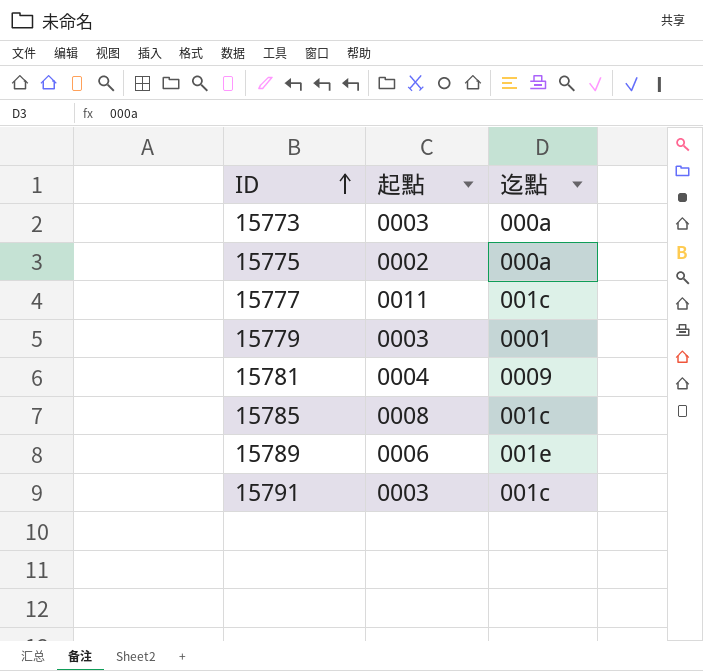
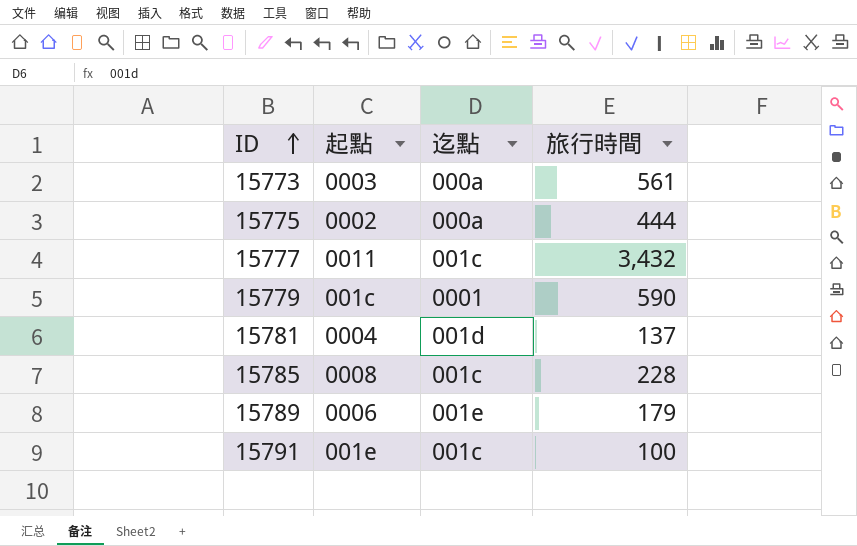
column 旅行時間 | position: none -> 4
15779 | 起點: 0003 -> 001c
15781 | 迄點: 0009 -> 001d
15791 | 起點: 0003 -> 001e

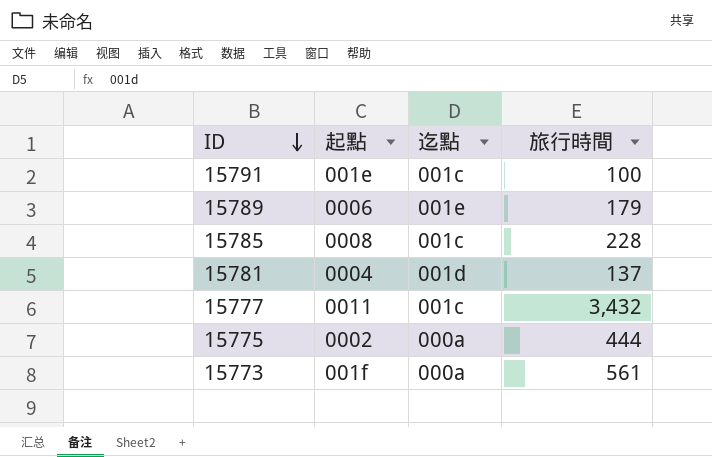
row order: ID ascending -> ID descending
row 15779: 001c | 0001 | 590 -> none
15773 | 起點: 0003 -> 001f

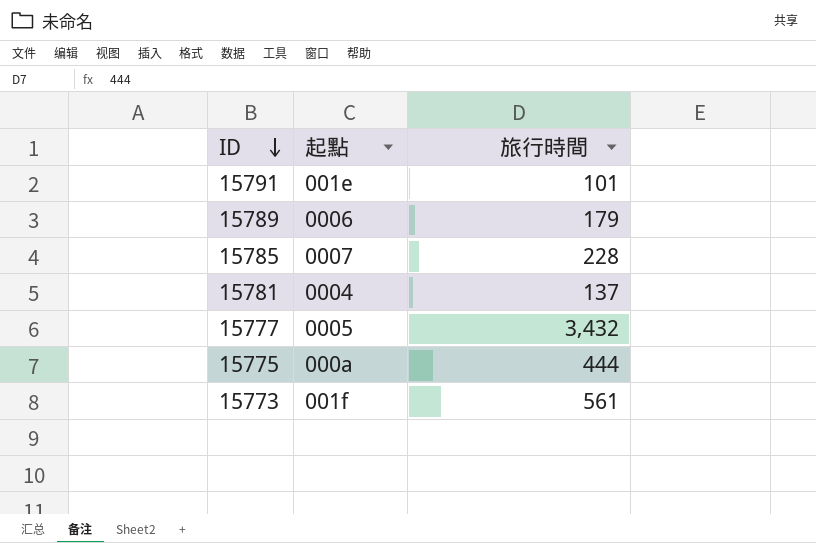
column 迄點 | position: 3 -> none
15791 | 旅行時間: 100 -> 101
15785 | 起點: 0008 -> 0007
15777 | 起點: 0011 -> 0005
15775 | 起點: 0002 -> 000a

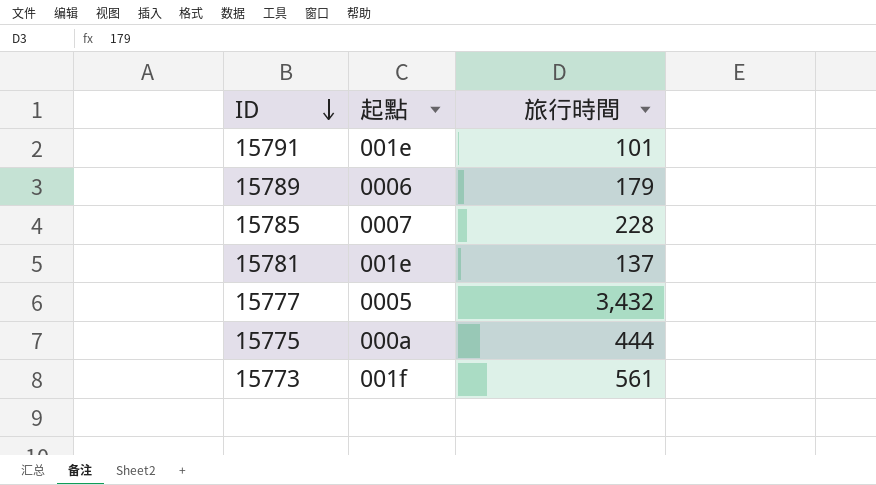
15781 | 起點: 0004 -> 001e

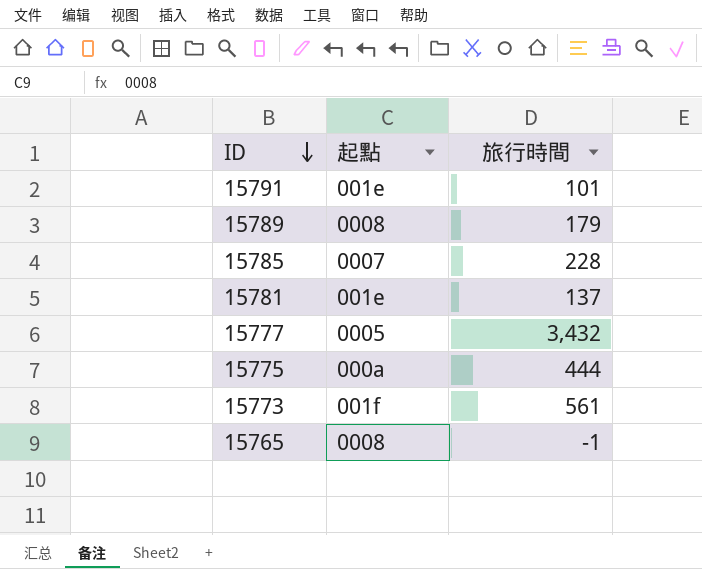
15789 | 起點: 0006 -> 0008
row 15765: none -> 0008 | -1

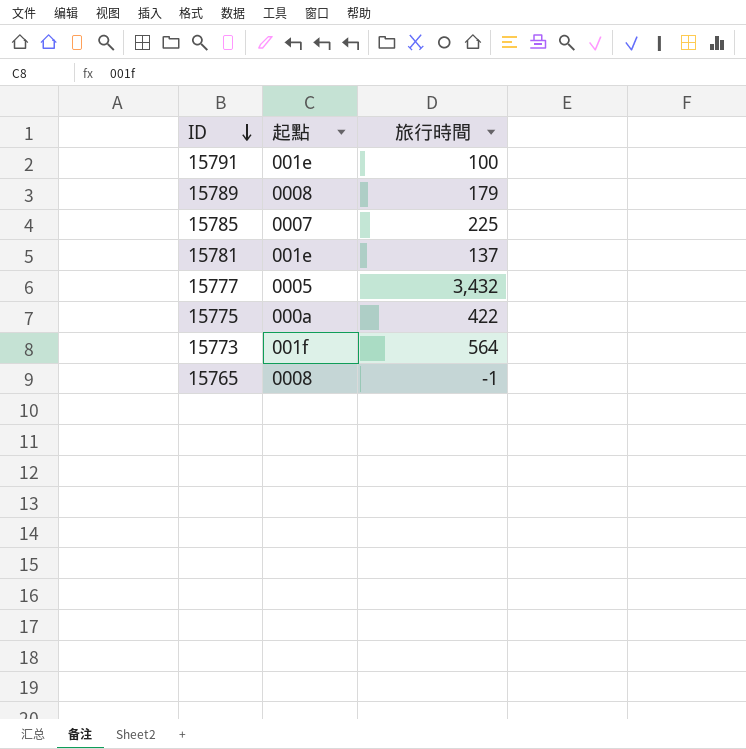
15791 | 旅行時間: 101 -> 100
15785 | 旅行時間: 228 -> 225
15775 | 旅行時間: 444 -> 422
15773 | 旅行時間: 561 -> 564

